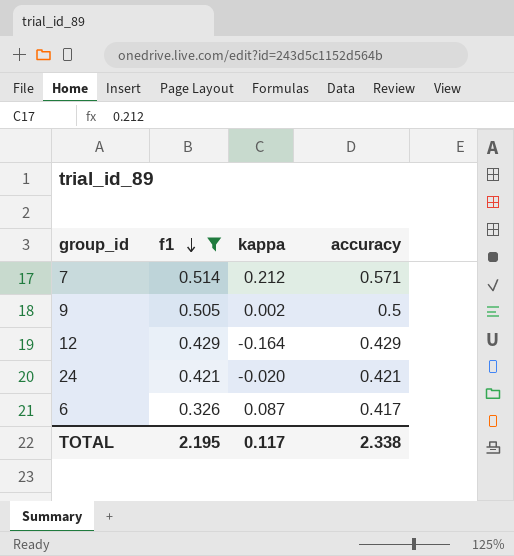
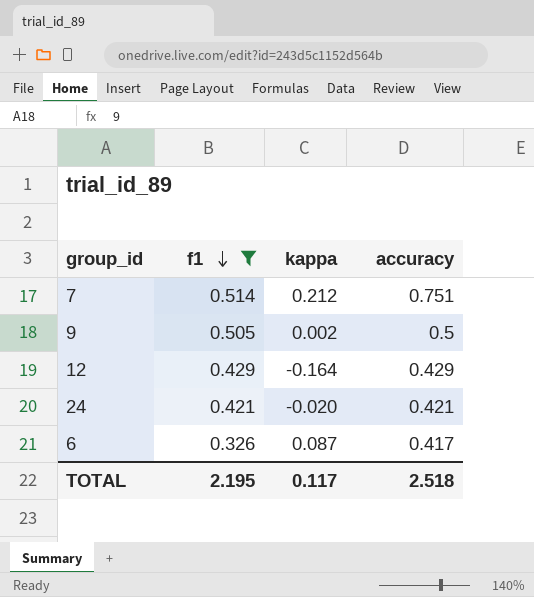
7 | accuracy: 0.571 -> 0.751
TOTAL | accuracy: 2.338 -> 2.518

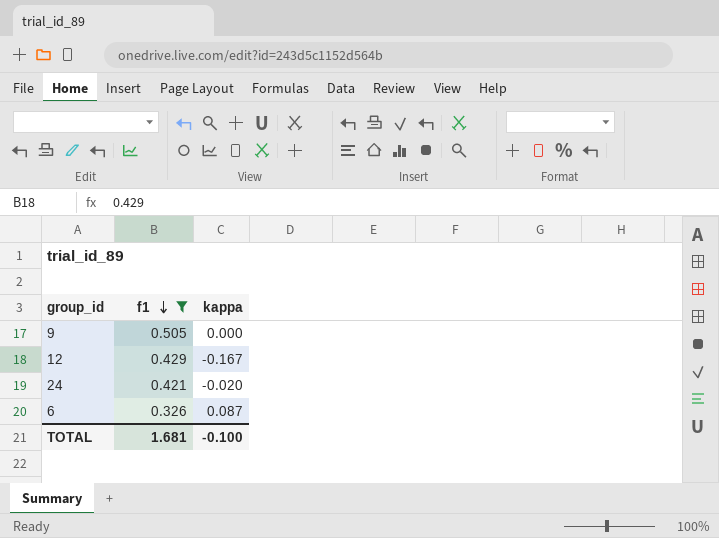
column accuracy | position: 4 -> none
row 7: 0.514 | 0.212 | 0.751 -> none
9 | kappa: 0.002 -> 0.000
12 | kappa: -0.164 -> -0.167
TOTAL | f1: 2.195 -> 1.681
TOTAL | kappa: 0.117 -> -0.100

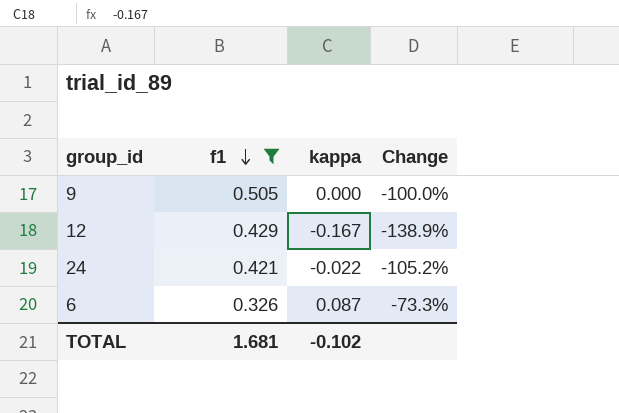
column Change | formula: none -> ([kappa] - [f1]) / [f1]
24 | kappa: -0.020 -> -0.022
TOTAL | kappa: -0.100 -> -0.102

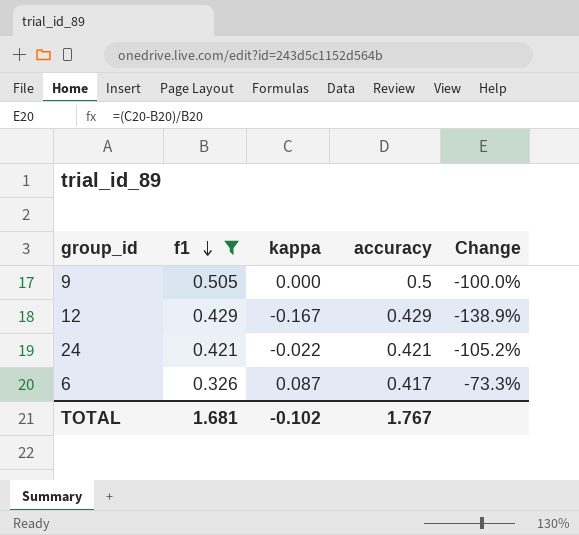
column accuracy | position: none -> 4

